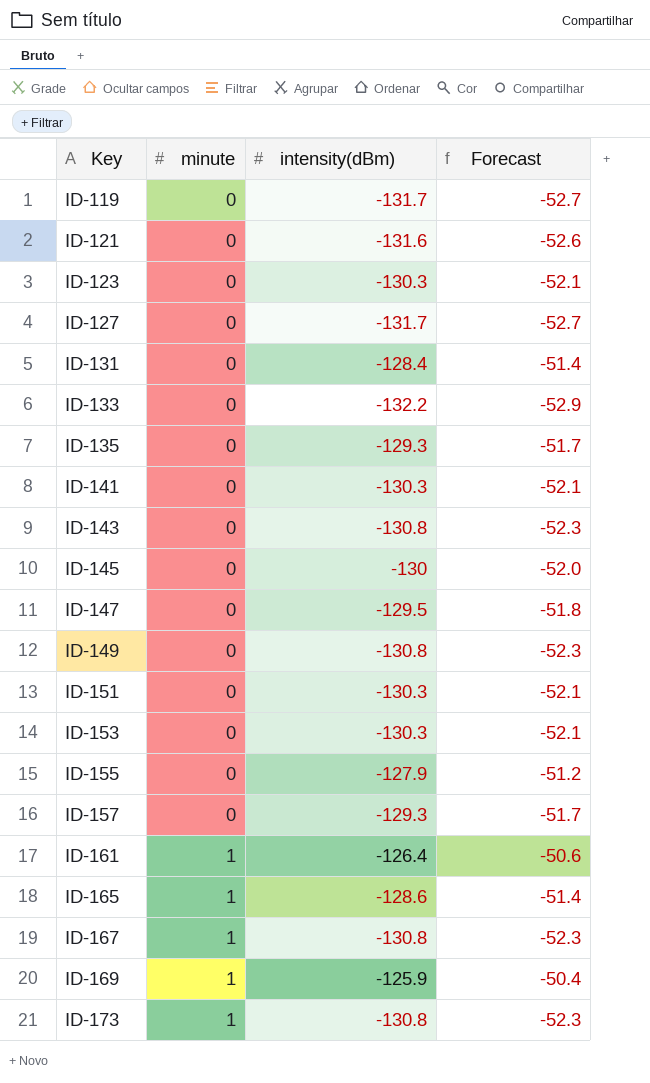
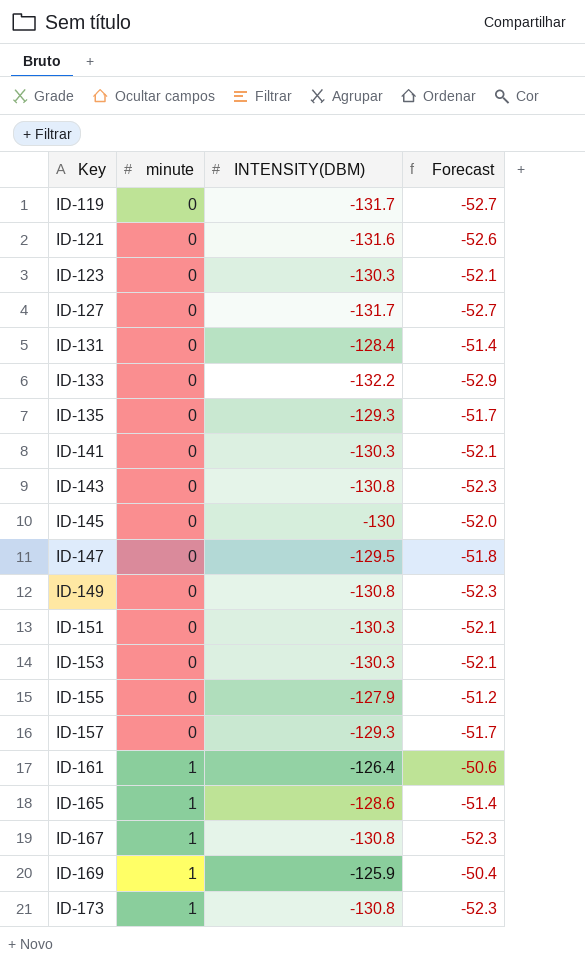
column name: intensity(dBm) -> INTENSITY(DBM)

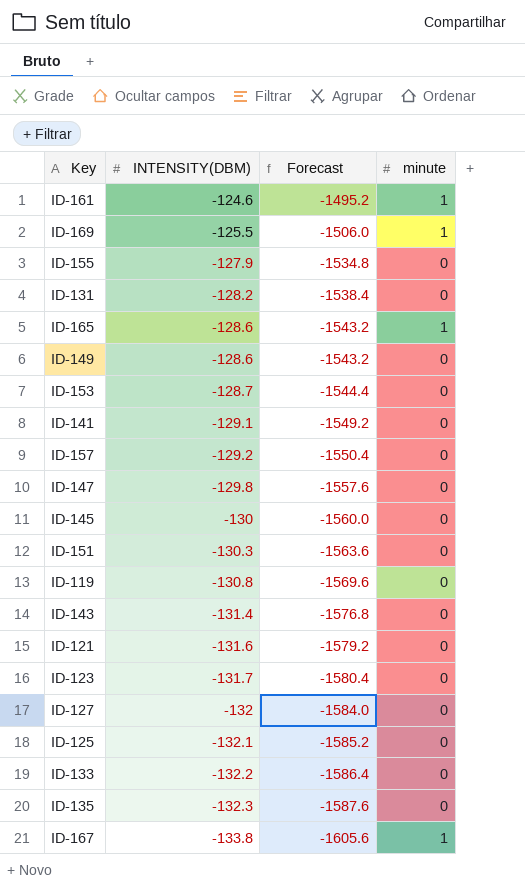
row order: Key ascending -> INTENSITY(DBM) descending
column Forecast | formula: [INTENSITY(DBM)] * 0.4 -> [INTENSITY(DBM)] * 12
column minute | position: 2 -> 4
row ID-173: 1 | -130.8 | -52.3 -> none
ID-161 | INTENSITY(DBM): -126.4 -> -124.6
ID-169 | INTENSITY(DBM): -125.9 -> -125.5
ID-131 | INTENSITY(DBM): -128.4 -> -128.2
ID-149 | INTENSITY(DBM): -130.8 -> -128.6
ID-153 | INTENSITY(DBM): -130.3 -> -128.7
ID-141 | INTENSITY(DBM): -130.3 -> -129.1
ID-157 | INTENSITY(DBM): -129.3 -> -129.2
ID-147 | INTENSITY(DBM): -129.5 -> -129.8
ID-119 | INTENSITY(DBM): -131.7 -> -130.8
ID-143 | INTENSITY(DBM): -130.8 -> -131.4
ID-123 | INTENSITY(DBM): -130.3 -> -131.7
ID-127 | INTENSITY(DBM): -131.7 -> -132
row ID-125: none -> -132.1 | -1585.2 | 0
ID-135 | INTENSITY(DBM): -129.3 -> -132.3
ID-167 | INTENSITY(DBM): -130.8 -> -133.8

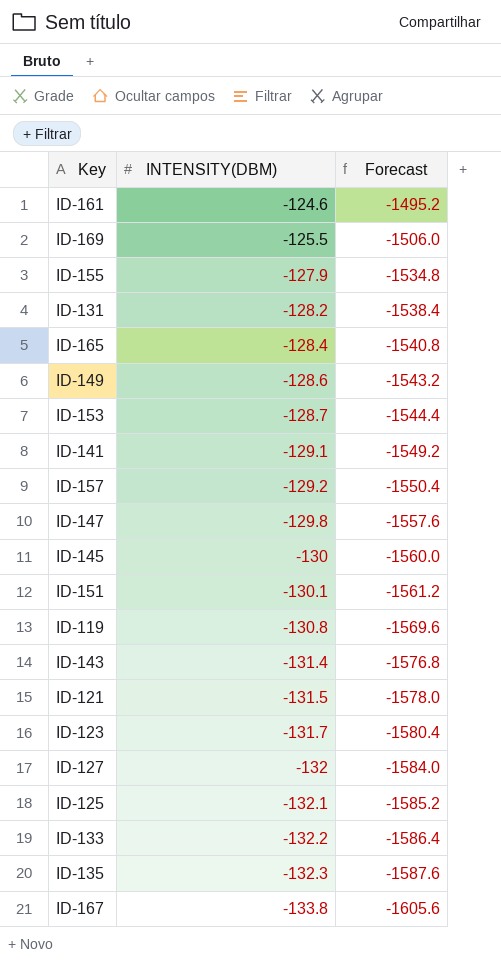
column minute | position: 4 -> none
ID-165 | INTENSITY(DBM): -128.6 -> -128.4
ID-165 | Forecast: -1543.2 -> -1540.8
ID-151 | INTENSITY(DBM): -130.3 -> -130.1
ID-151 | Forecast: -1563.6 -> -1561.2
ID-121 | INTENSITY(DBM): -131.6 -> -131.5
ID-121 | Forecast: -1579.2 -> -1578.0

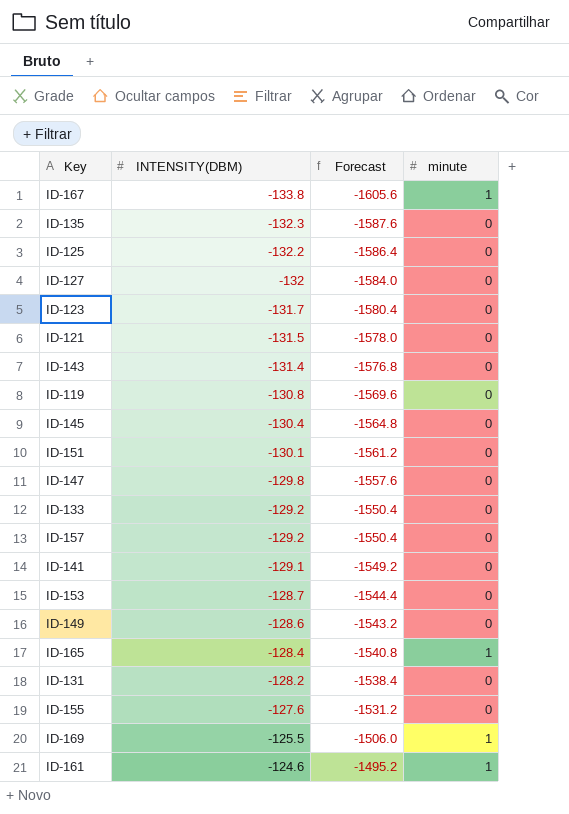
row order: INTENSITY(DBM) descending -> INTENSITY(DBM) ascending
column minute | position: none -> 4
ID-125 | INTENSITY(DBM): -132.1 -> -132.2
ID-125 | Forecast: -1585.2 -> -1586.4
ID-145 | INTENSITY(DBM): -130 -> -130.4
ID-145 | Forecast: -1560.0 -> -1564.8
ID-133 | INTENSITY(DBM): -132.2 -> -129.2
ID-133 | Forecast: -1586.4 -> -1550.4
ID-155 | INTENSITY(DBM): -127.9 -> -127.6
ID-155 | Forecast: -1534.8 -> -1531.2

